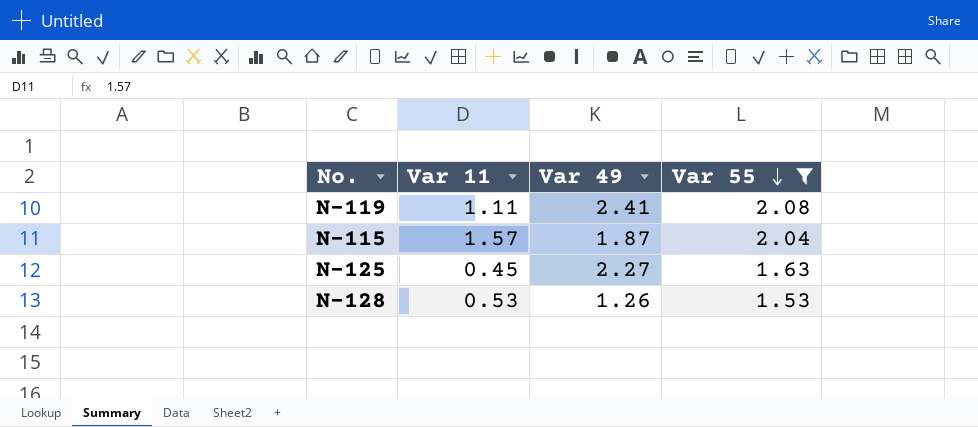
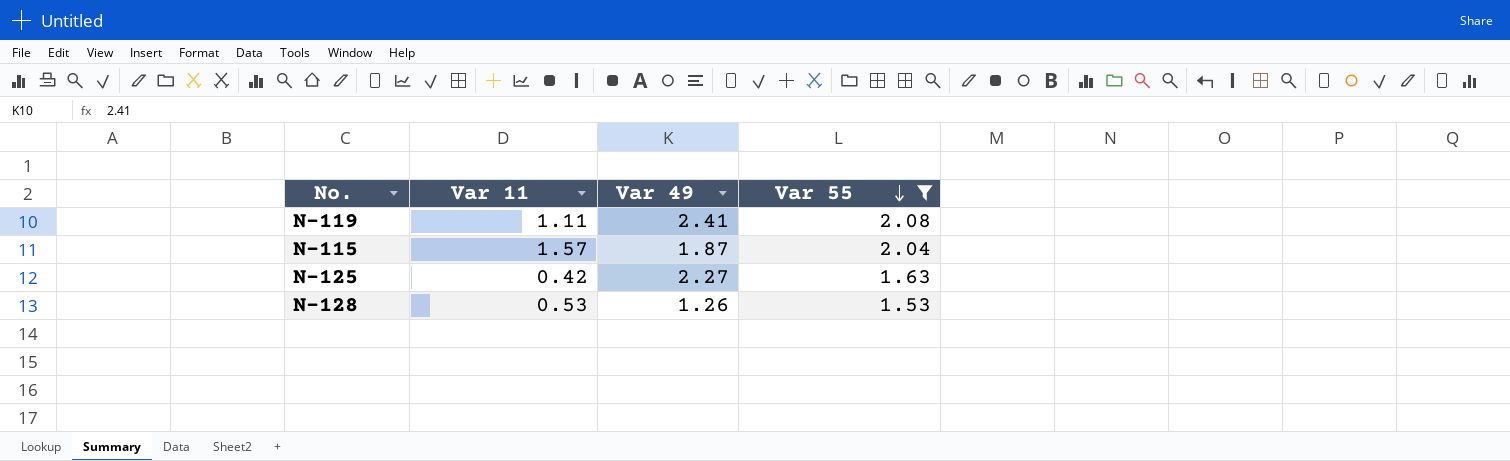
N-125 | Var 11: 0.45 -> 0.42

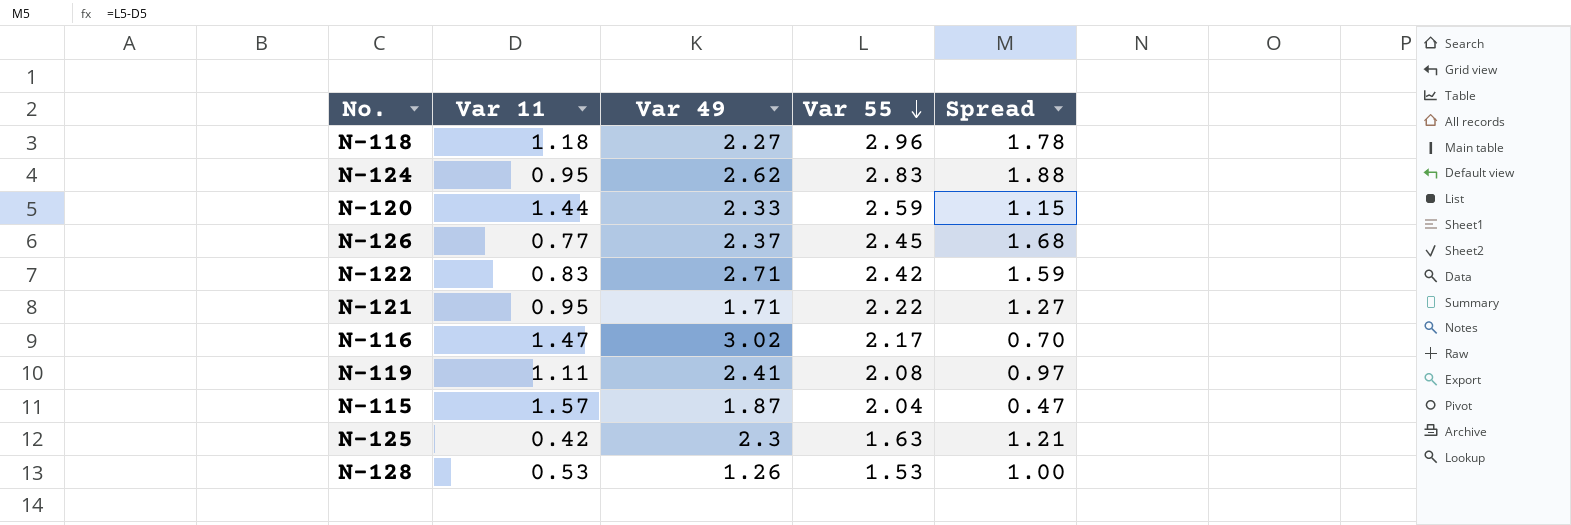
filter: Var 55 <= 2.08 -> none
column Spread | formula: none -> [Var 55] - [Var 11]
N-125 | Var 49: 2.27 -> 2.3

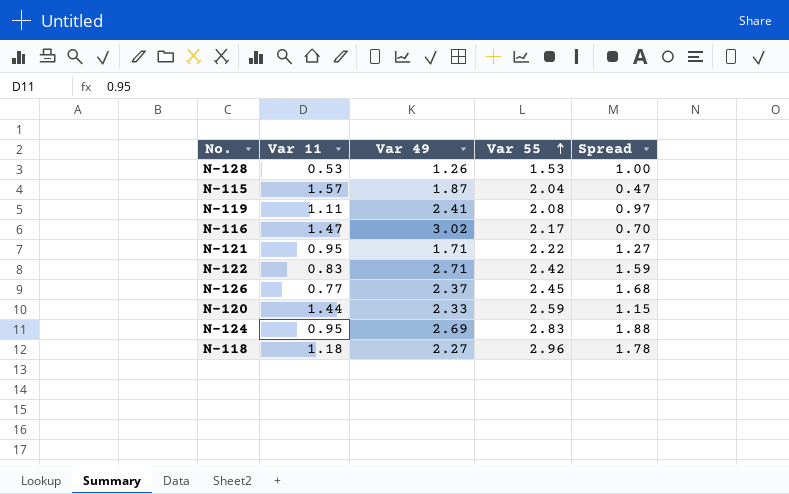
row order: Var 55 descending -> Var 55 ascending
row N-125: 0.42 | 2.3 | 1.63 | 1.21 -> none
N-124 | Var 49: 2.62 -> 2.69

